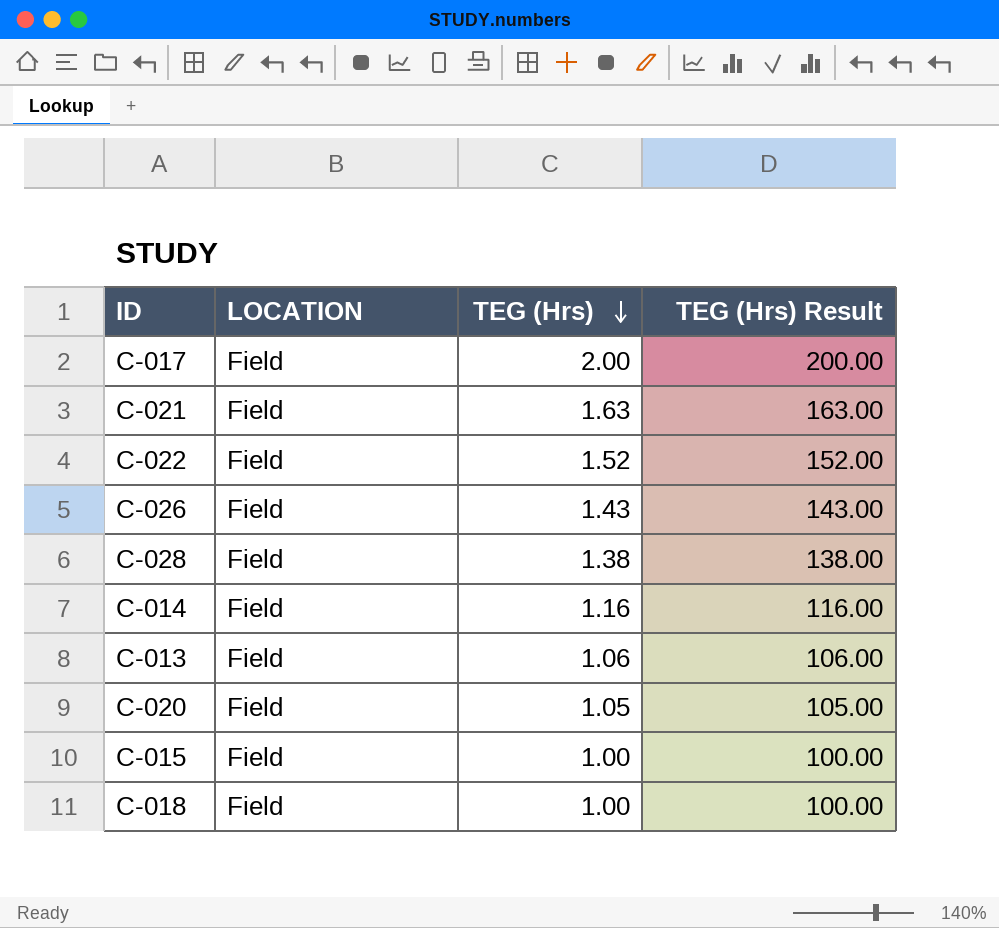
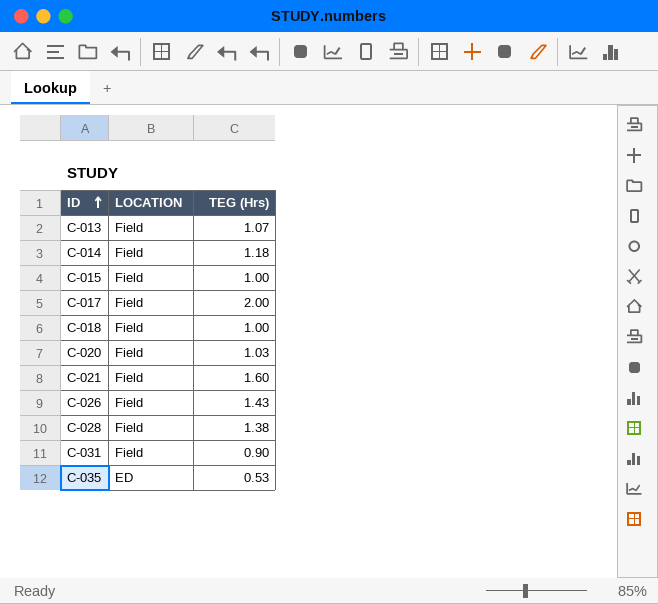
row order: TEG (Hrs) descending -> ID ascending
column TEG (Hrs) Result | formula: [TEG (Hrs)] * 100 -> none
row C-022: Field | 1.52 | 152.00 -> none
C-013 | TEG (Hrs): 1.06 -> 1.07
C-014 | TEG (Hrs): 1.16 -> 1.18
C-020 | TEG (Hrs): 1.05 -> 1.03
C-021 | TEG (Hrs): 1.63 -> 1.60
row C-031: none -> Field | 0.90
row C-035: none -> ED | 0.53

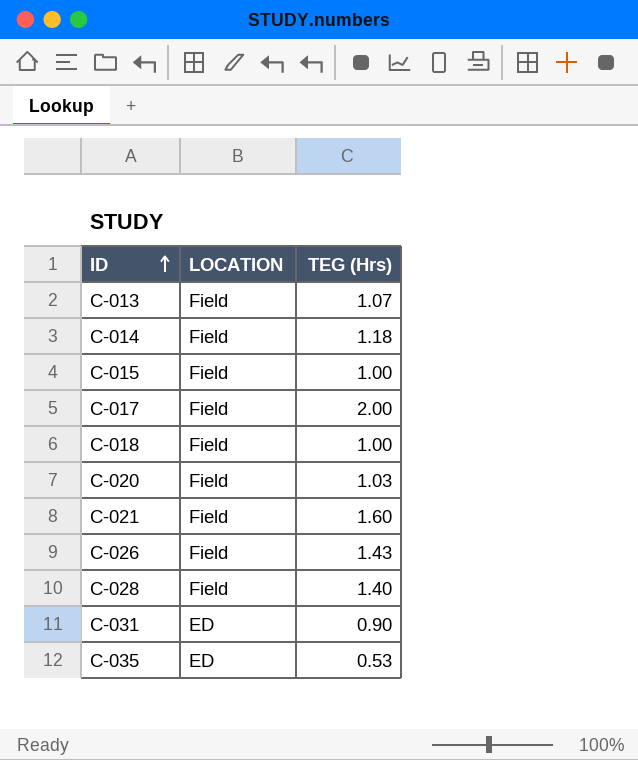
C-028 | TEG (Hrs): 1.38 -> 1.40
C-031 | LOCATION: Field -> ED

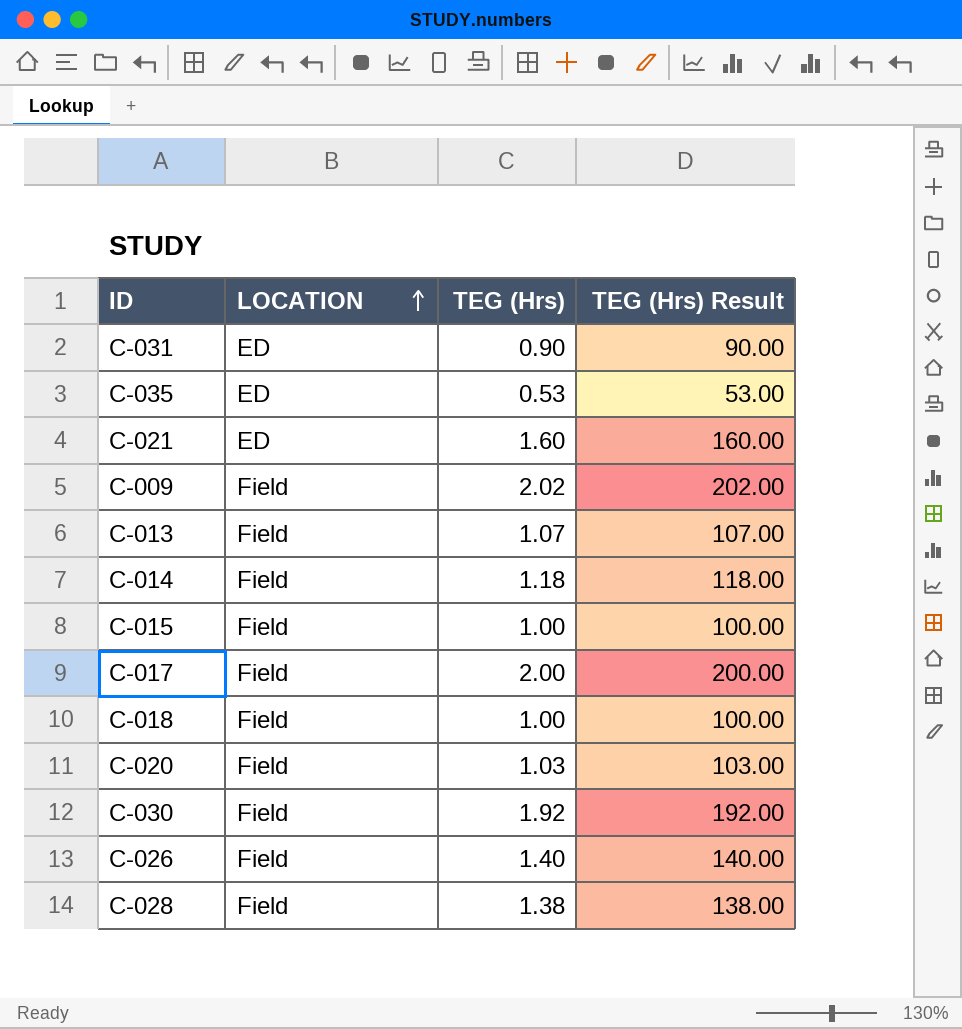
row order: ID ascending -> LOCATION ascending
column TEG (Hrs) Result | formula: none -> [TEG (Hrs)] * 100
C-021 | LOCATION: Field -> ED
row C-009: none -> Field | 2.02 | 202.00
row C-030: none -> Field | 1.92 | 192.00
C-026 | TEG (Hrs): 1.43 -> 1.40
C-028 | TEG (Hrs): 1.40 -> 1.38

